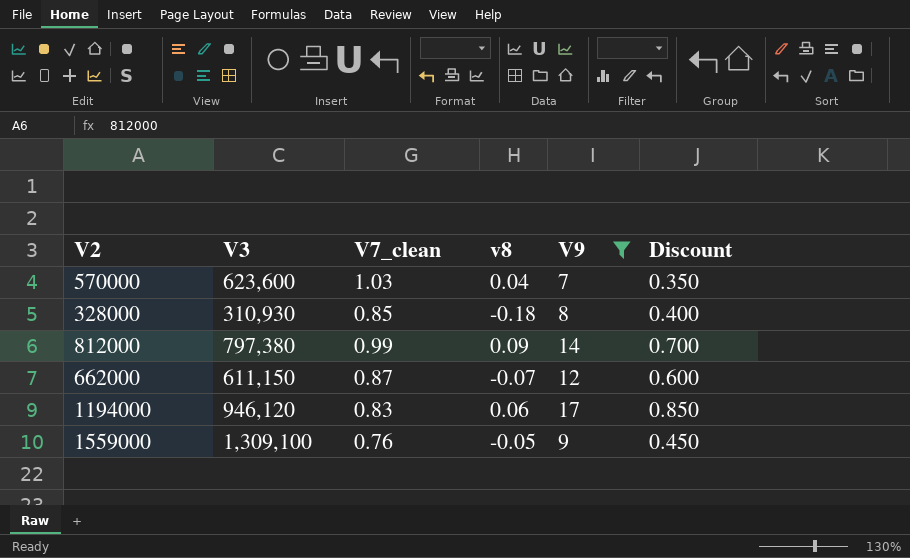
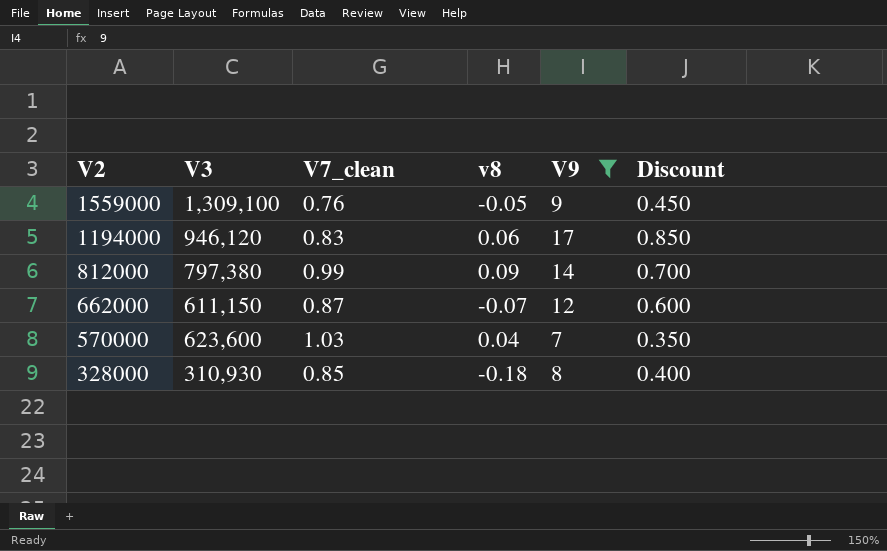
row order: none -> V2 descending

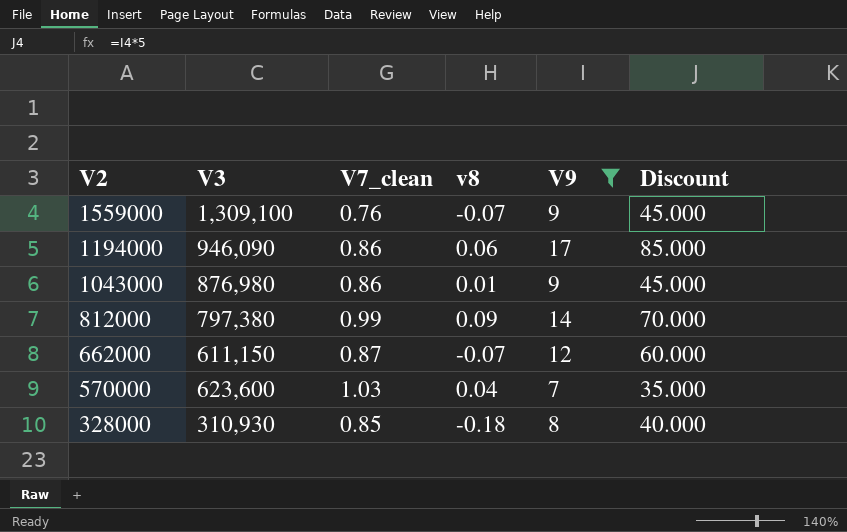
column Discount | formula: [V9] * 0.05 -> [V9] * 5
1559000 | v8: -0.05 -> -0.07
1194000 | V3: 946,120 -> 946,090
1194000 | V7_clean: 0.83 -> 0.86
row 1043000: none -> 876,980 | 0.86 | 0.01 | 9 | 45.000

